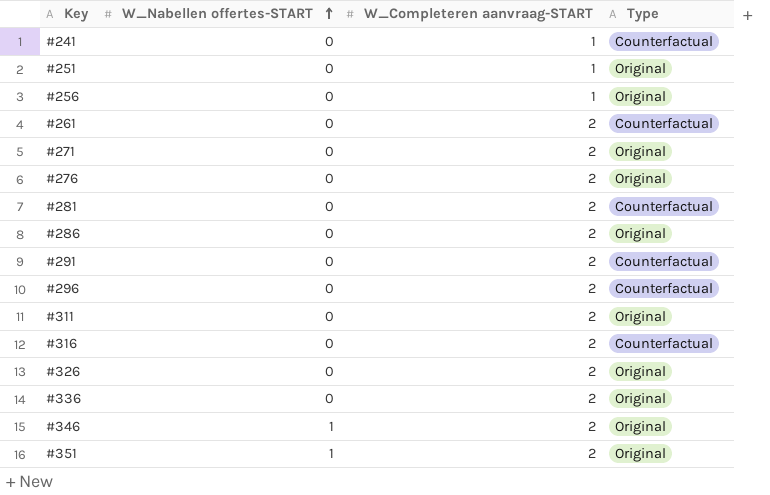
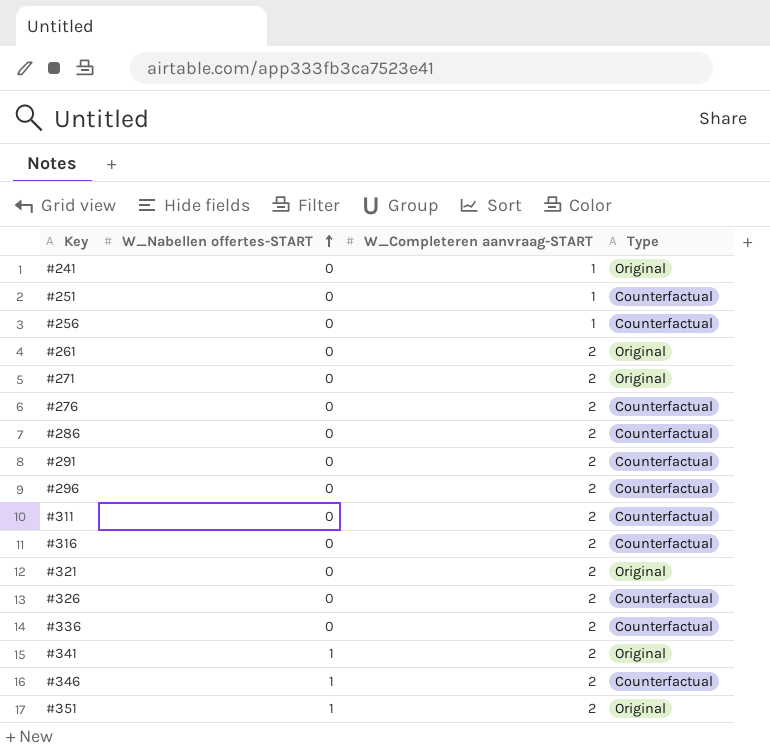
row #281: 0 | 2 | Counterfactual -> none
#241 | Type: Counterfactual -> Original
#251 | Type: Original -> Counterfactual
#256 | Type: Original -> Counterfactual
#261 | Type: Counterfactual -> Original
#276 | Type: Original -> Counterfactual
#286 | Type: Original -> Counterfactual
#311 | Type: Original -> Counterfactual
row #321: none -> 0 | 2 | Original
#326 | Type: Original -> Counterfactual
#336 | Type: Original -> Counterfactual
row #341: none -> 1 | 2 | Original
#346 | Type: Original -> Counterfactual

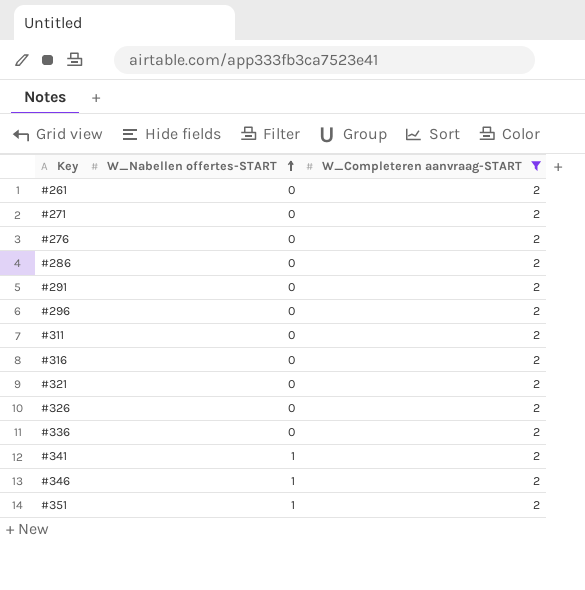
filter: none -> W_Completeren aanvraag-START = 2
column Type | position: 4 -> none

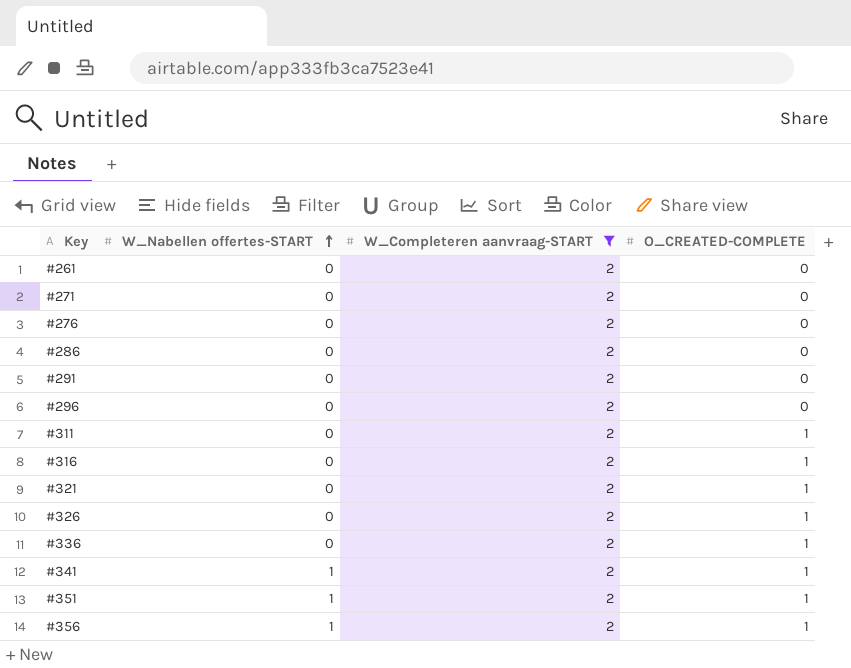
column O_CREATED-COMPLETE | position: none -> 4
row #346: 1 | 2 -> none
row #356: none -> 1 | 2 | 1

